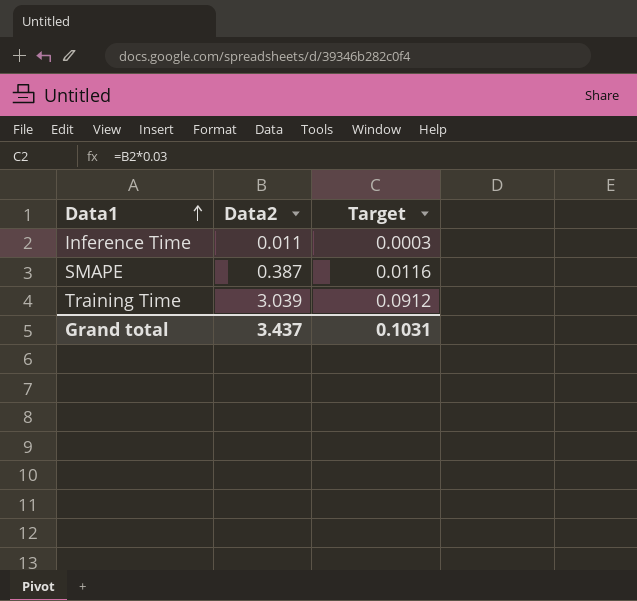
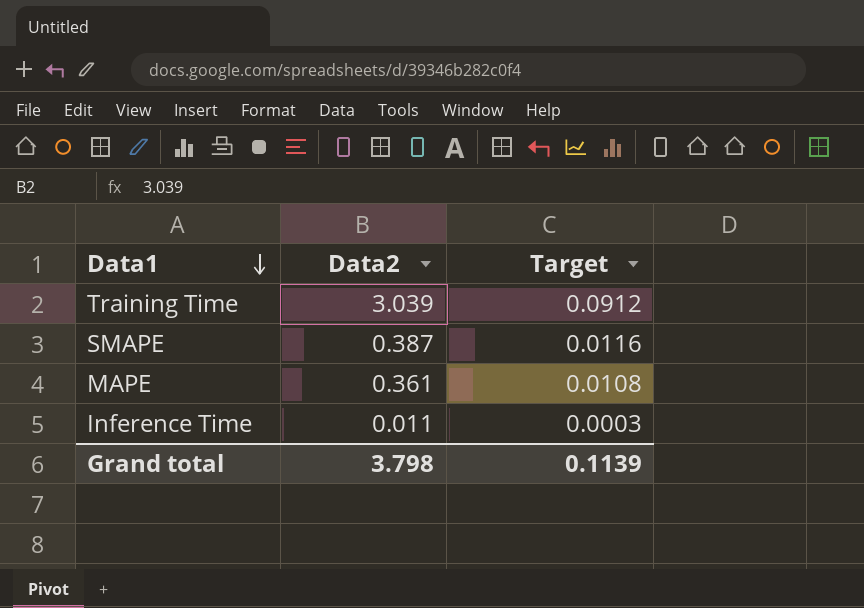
row order: Data1 ascending -> Data1 descending
row MAPE: none -> 0.361 | 0.0108
Grand total | Data2: 3.437 -> 3.798
Grand total | Target: 0.1031 -> 0.1139

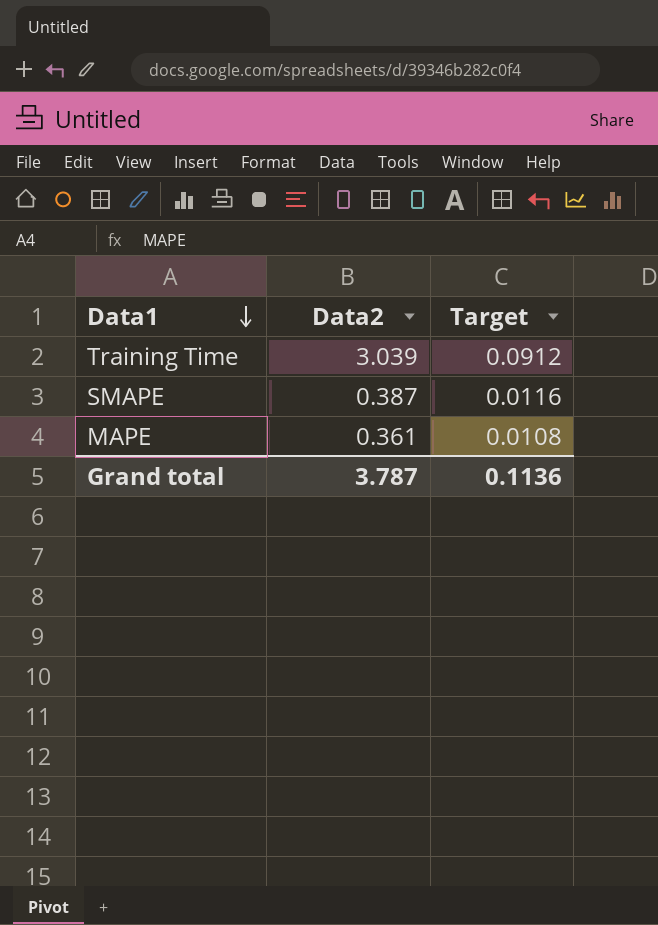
row Inference Time: 0.011 | 0.0003 -> none
Grand total | Data2: 3.798 -> 3.787
Grand total | Target: 0.1139 -> 0.1136

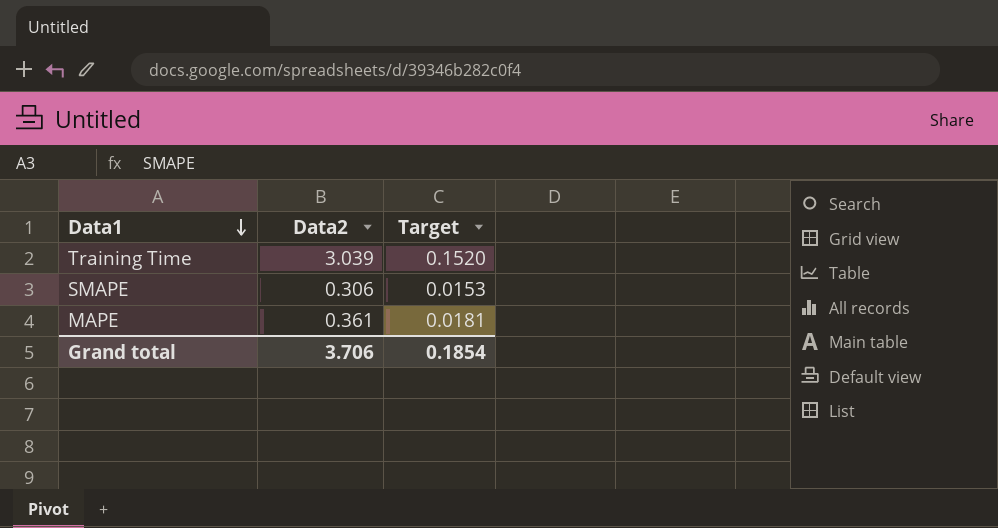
column Target | formula: [Data2] * 0.03 -> [Data2] * 0.05
SMAPE | Data2: 0.387 -> 0.306
Grand total | Data2: 3.787 -> 3.706
Grand total | Target: 0.1136 -> 0.1854

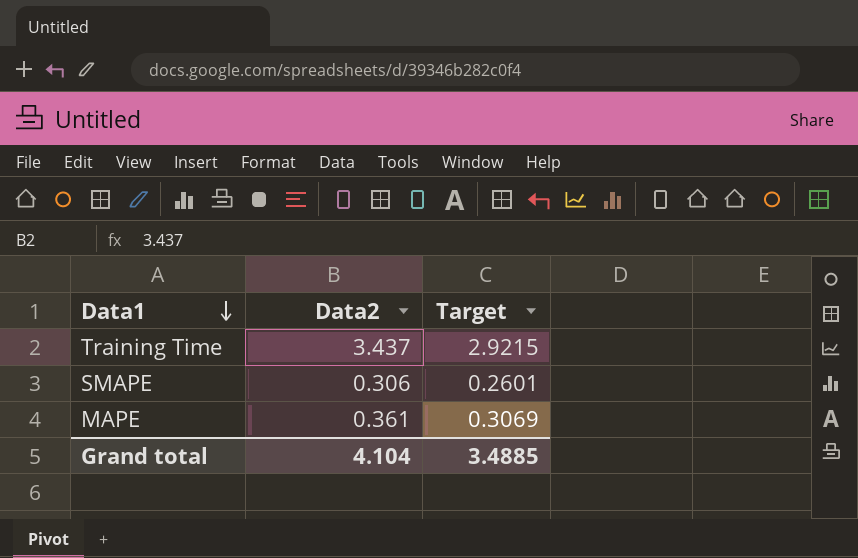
column Target | formula: [Data2] * 0.05 -> [Data2] * 0.85
Training Time | Data2: 3.039 -> 3.437
Grand total | Data2: 3.706 -> 4.104
Grand total | Target: 0.1854 -> 3.4885

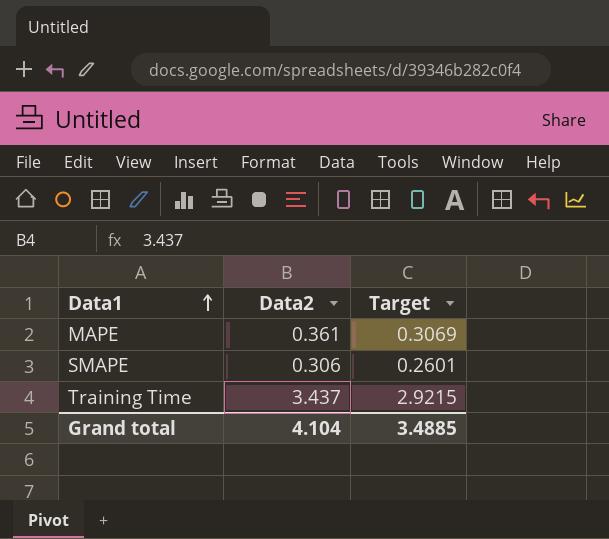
row order: Data1 descending -> Data1 ascending

